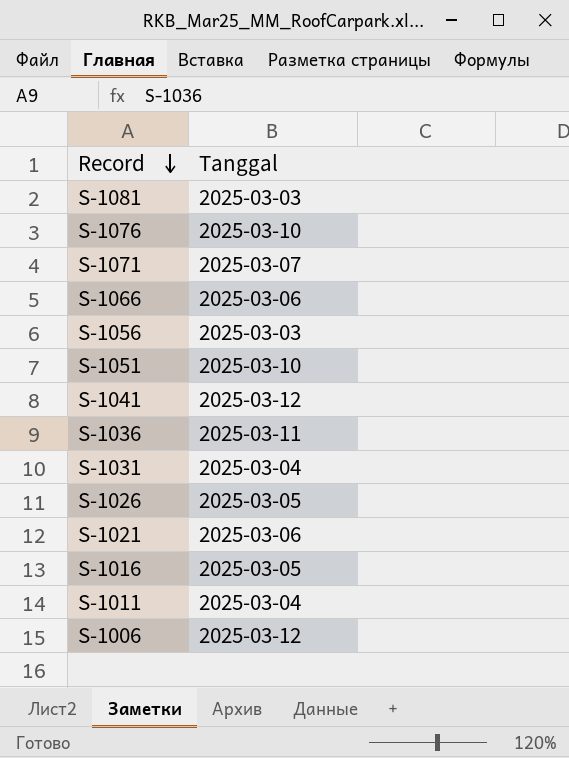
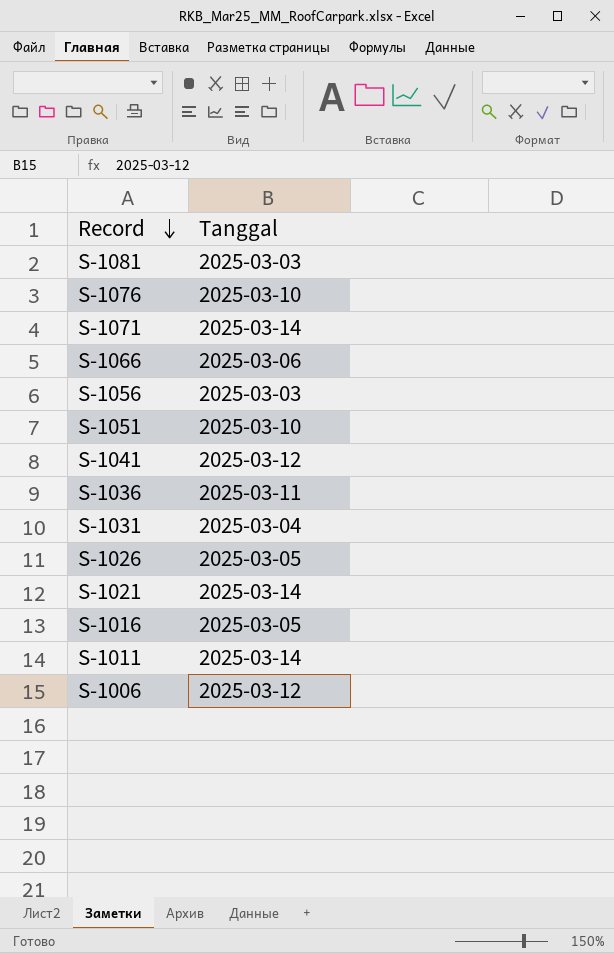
S-1071 | Tanggal: 2025-03-07 -> 2025-03-14
S-1021 | Tanggal: 2025-03-06 -> 2025-03-14
S-1011 | Tanggal: 2025-03-04 -> 2025-03-14

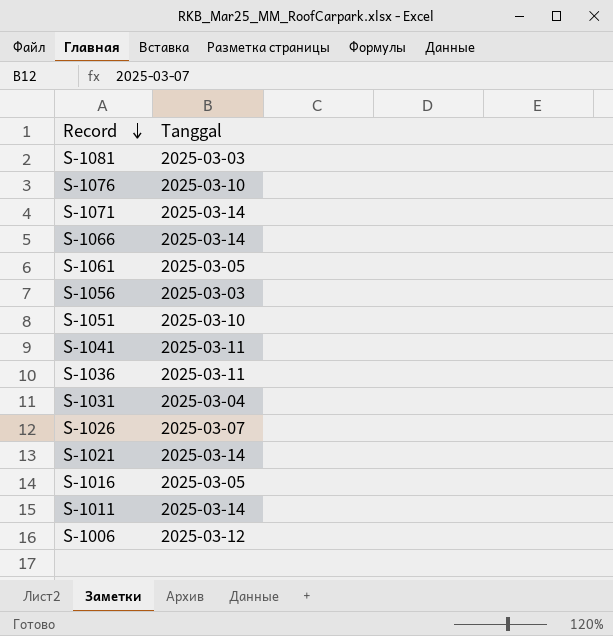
S-1066 | Tanggal: 2025-03-06 -> 2025-03-14
row S-1061: none -> 2025-03-05
S-1041 | Tanggal: 2025-03-12 -> 2025-03-11
S-1026 | Tanggal: 2025-03-05 -> 2025-03-07

